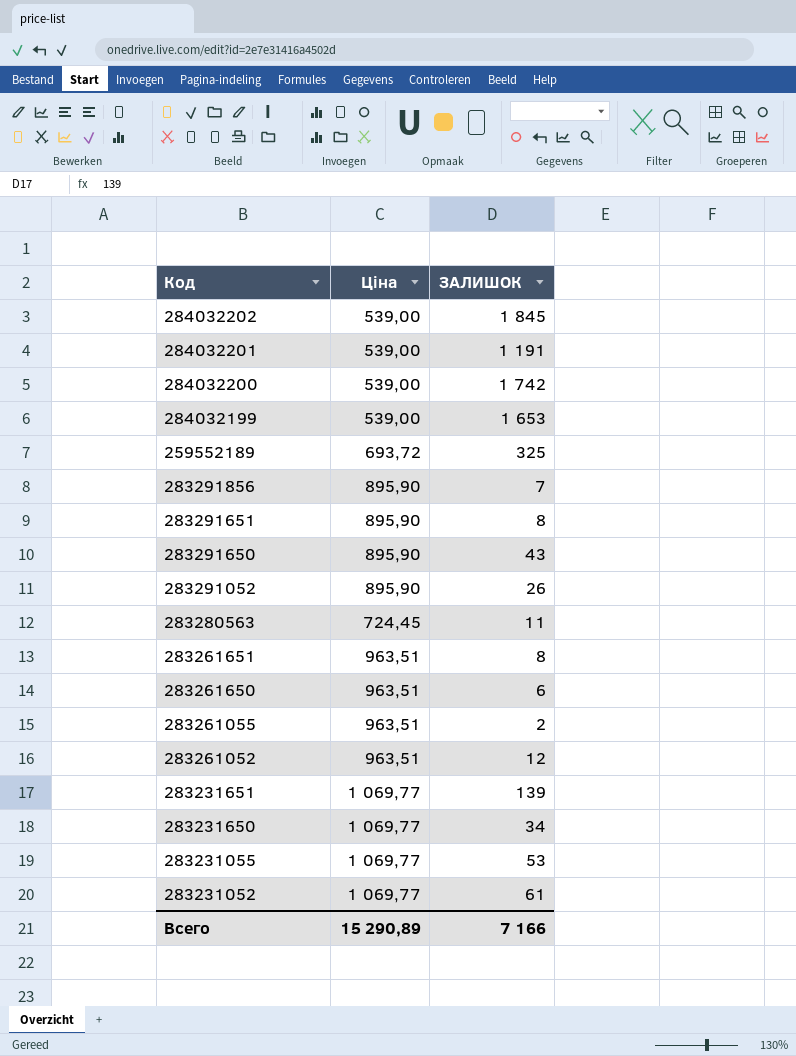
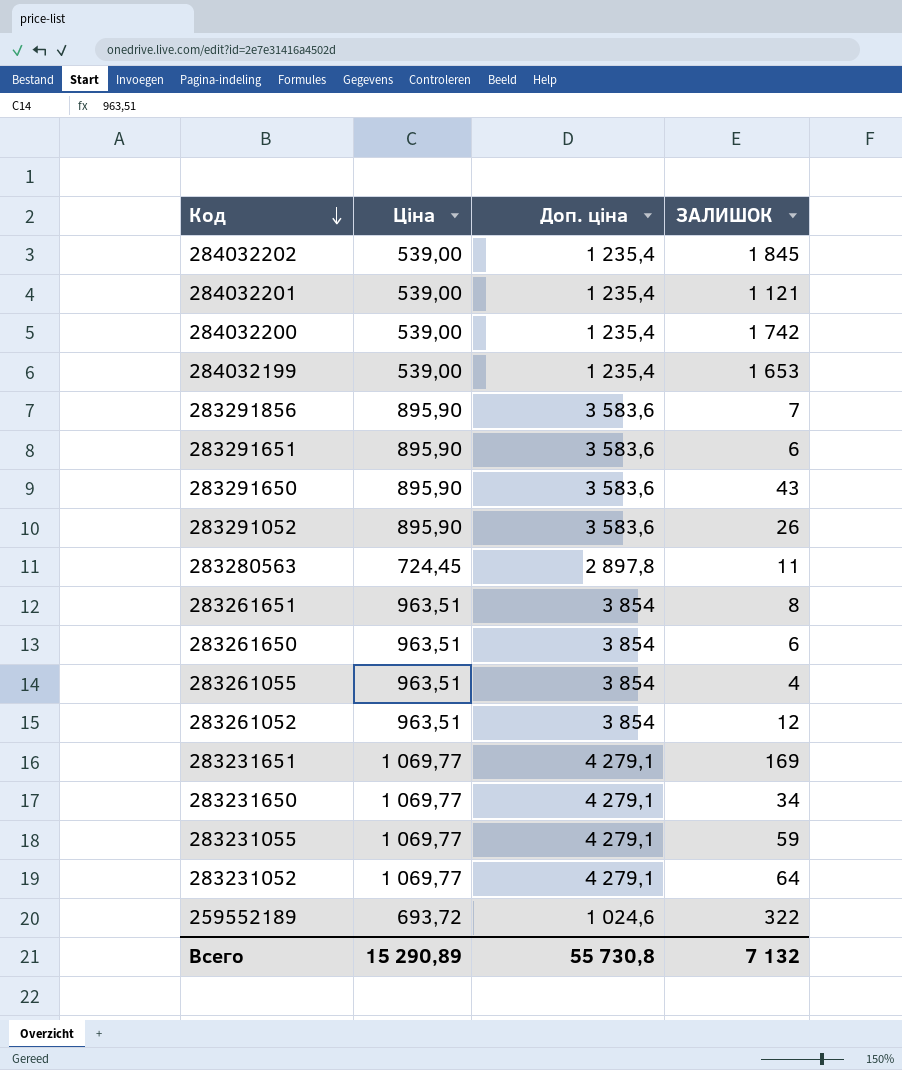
row order: none -> Код descending
column Доп. ціна | position: none -> 3
284032201 | ЗАЛИШОК: 1 191 -> 1 121
283291651 | ЗАЛИШОК: 8 -> 6
283261055 | ЗАЛИШОК: 2 -> 4
283231651 | ЗАЛИШОК: 139 -> 169
283231055 | ЗАЛИШОК: 53 -> 59
283231052 | ЗАЛИШОК: 61 -> 64
259552189 | ЗАЛИШОК: 325 -> 322
Всего | ЗАЛИШОК: 7 166 -> 7 132

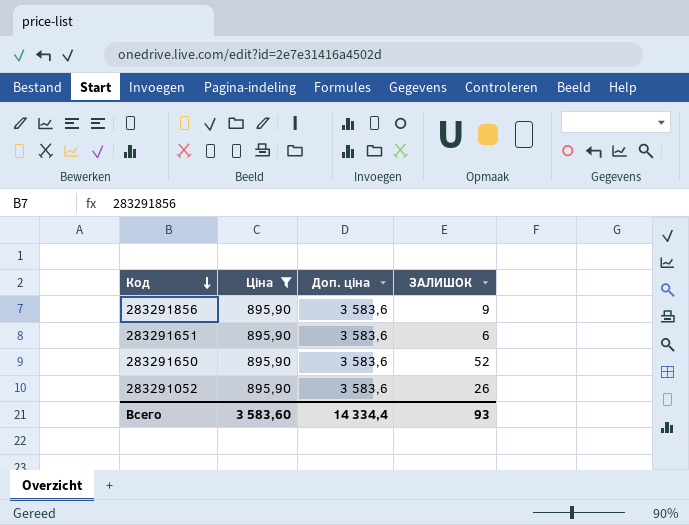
filter: none -> Ціна = 895,90
283291856 | ЗАЛИШОК: 7 -> 9
283291650 | ЗАЛИШОК: 43 -> 52
Всего | Ціна: 15 290,89 -> 3 583,60
Всего | Доп. ціна: 55 730,8 -> 14 334,4
Всего | ЗАЛИШОК: 7 132 -> 93

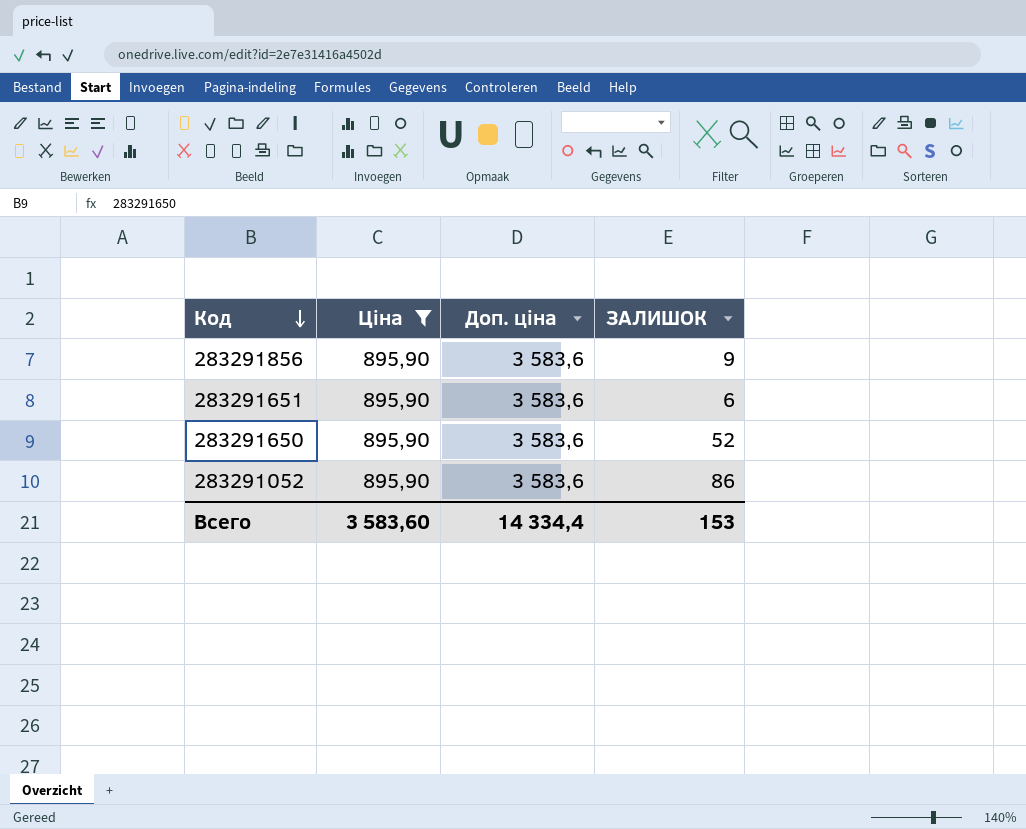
283291052 | ЗАЛИШОК: 26 -> 86
Всего | ЗАЛИШОК: 93 -> 153

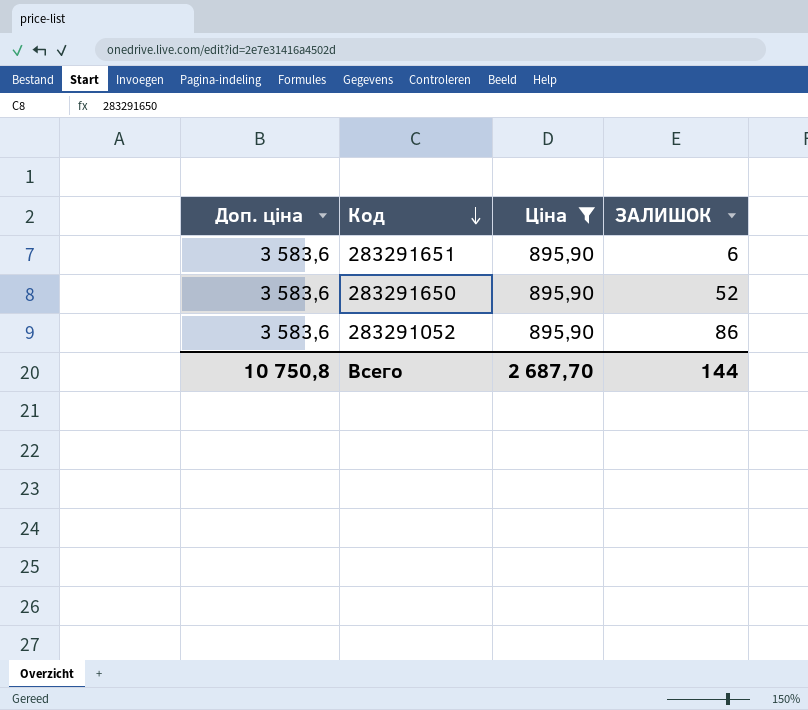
column Доп. ціна | position: 3 -> 1
row 283291856: 895,90 | 3 583,6 | 9 -> none
Всего | Доп. ціна: 14 334,4 -> 10 750,8
Всего | Ціна: 3 583,60 -> 2 687,70
Всего | ЗАЛИШОК: 153 -> 144

